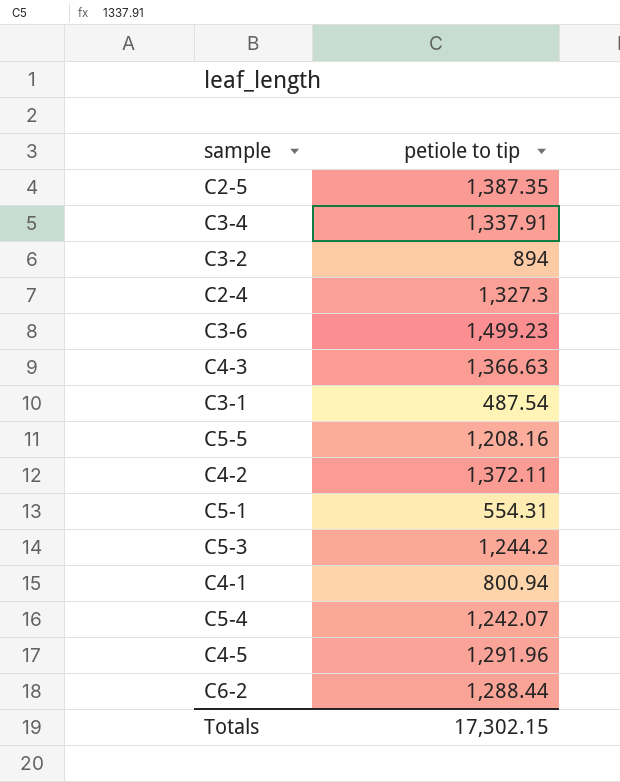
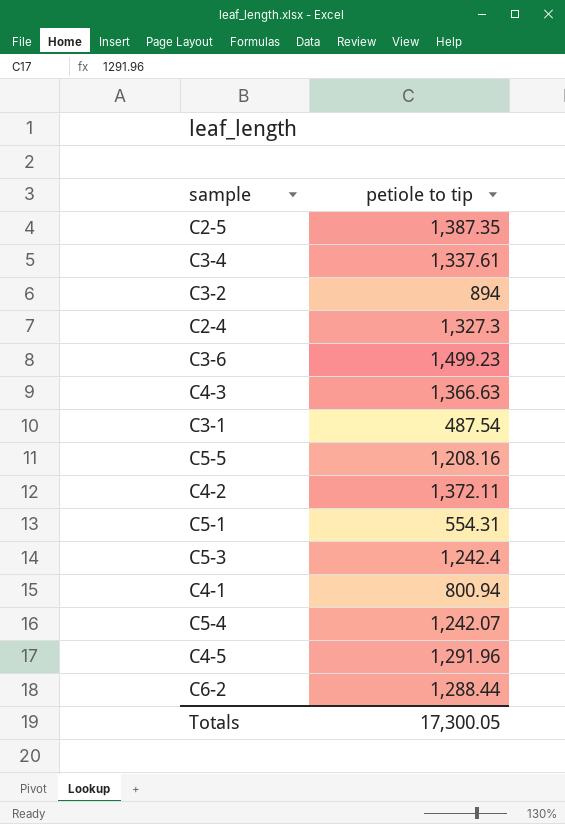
C3-4 | petiole to tip: 1,337.91 -> 1,337.61
C5-3 | petiole to tip: 1,244.2 -> 1,242.4
Totals | petiole to tip: 17,302.15 -> 17,300.05

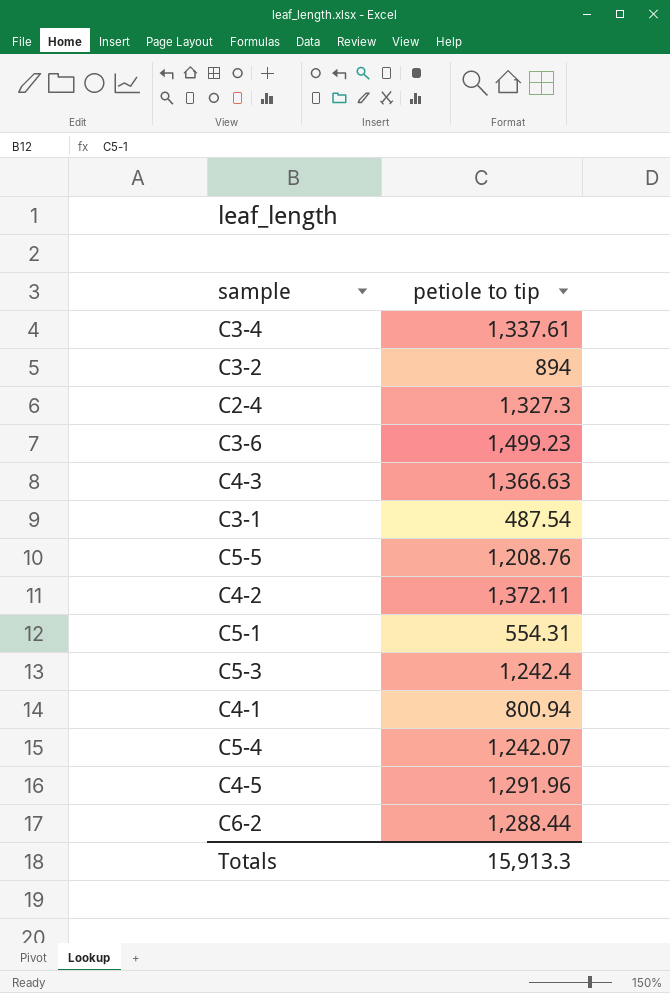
row C2-5: 1,387.35 -> none
C5-5 | petiole to tip: 1,208.16 -> 1,208.76
Totals | petiole to tip: 17,300.05 -> 15,913.3

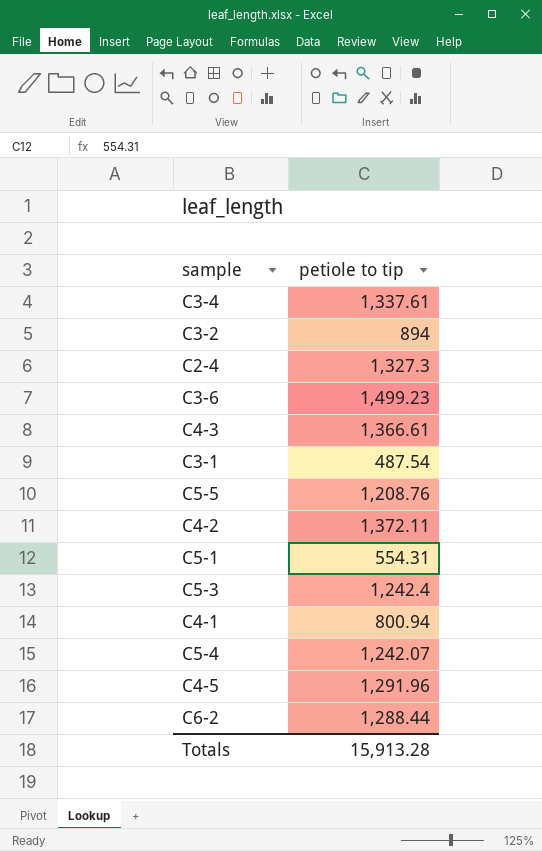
C4-3 | petiole to tip: 1,366.63 -> 1,366.61
Totals | petiole to tip: 15,913.3 -> 15,913.28

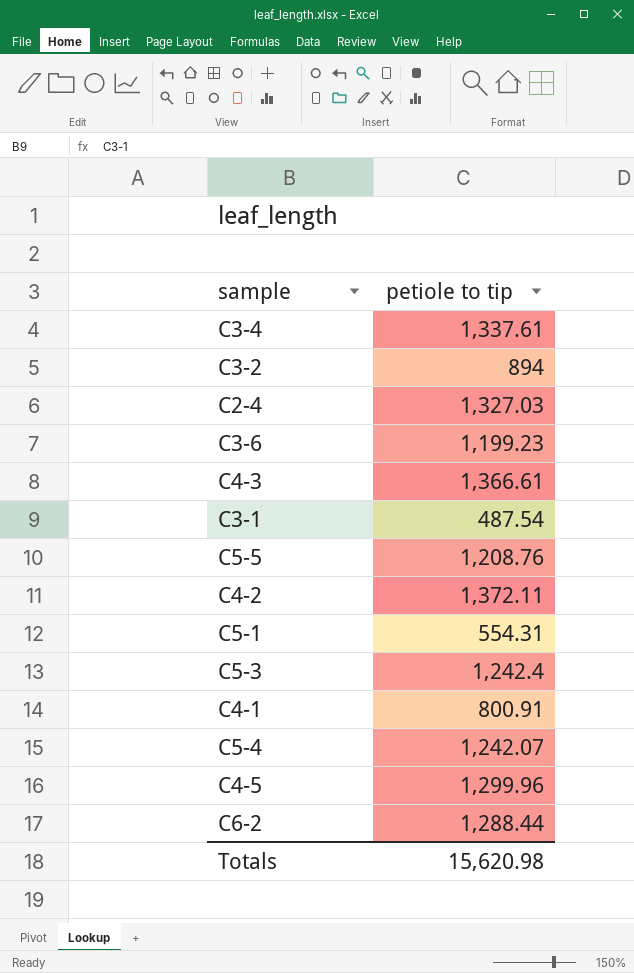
C2-4 | petiole to tip: 1,327.3 -> 1,327.03
C3-6 | petiole to tip: 1,499.23 -> 1,199.23
C4-1 | petiole to tip: 800.94 -> 800.91
C4-5 | petiole to tip: 1,291.96 -> 1,299.96
Totals | petiole to tip: 15,913.28 -> 15,620.98

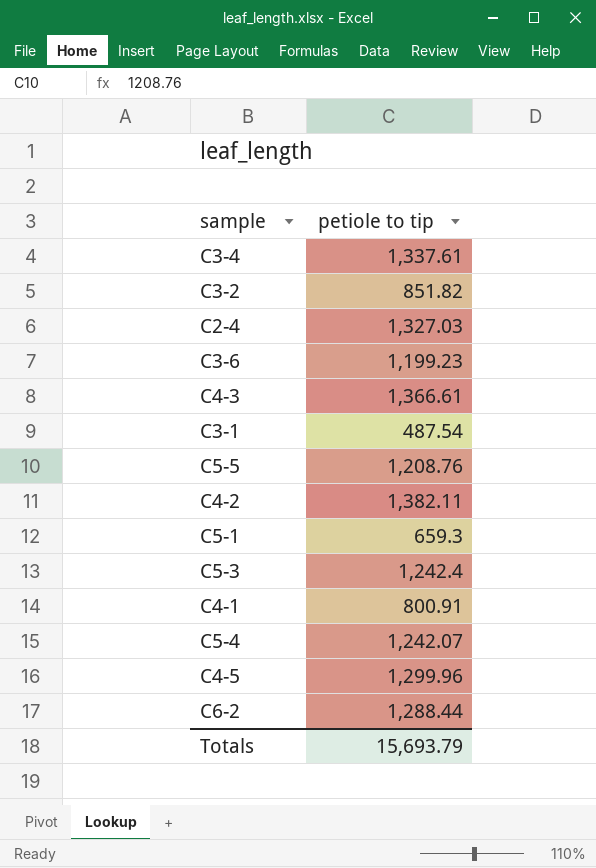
C3-2 | petiole to tip: 894 -> 851.82
C4-2 | petiole to tip: 1,372.11 -> 1,382.11
C5-1 | petiole to tip: 554.31 -> 659.3
Totals | petiole to tip: 15,620.98 -> 15,693.79

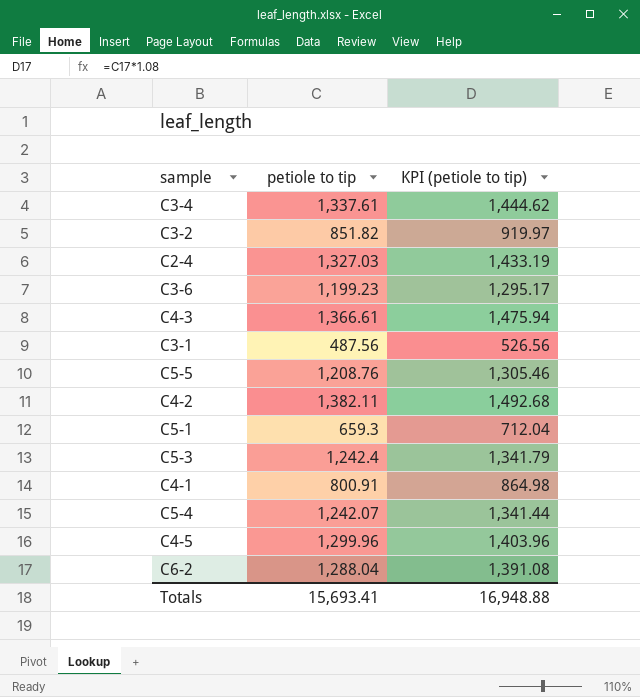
column KPI (petiole to tip) | formula: none -> [petiole to tip] * 1.08
C3-1 | petiole to tip: 487.54 -> 487.56
C6-2 | petiole to tip: 1,288.44 -> 1,288.04
Totals | petiole to tip: 15,693.79 -> 15,693.41

